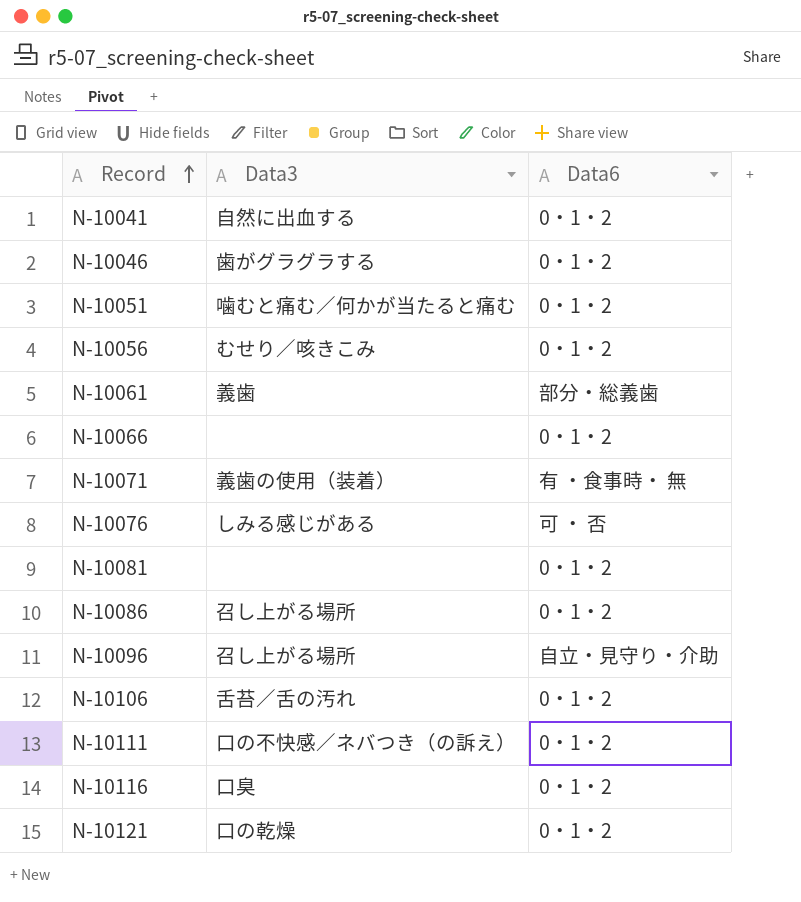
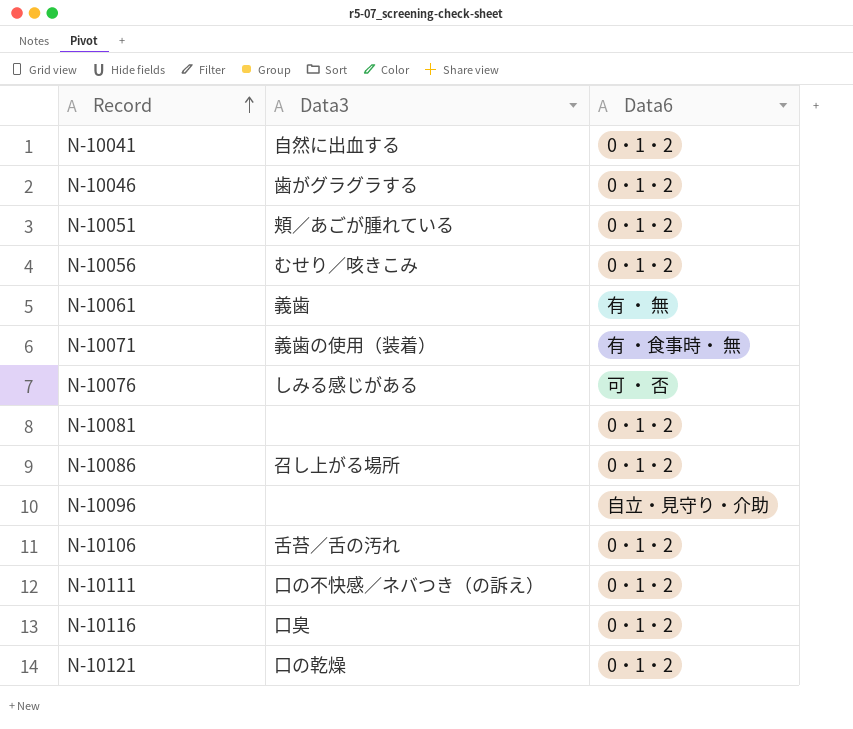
row N-10066: none | 0・1・2 -> none
N-10051 | Data3: 噛むと痛む／何かが当たると痛む -> 頬／あごが腫れている
N-10061 | Data6: 部分・総義歯 -> 有 ・ 無
N-10096 | Data3: 召し上がる場所 -> none

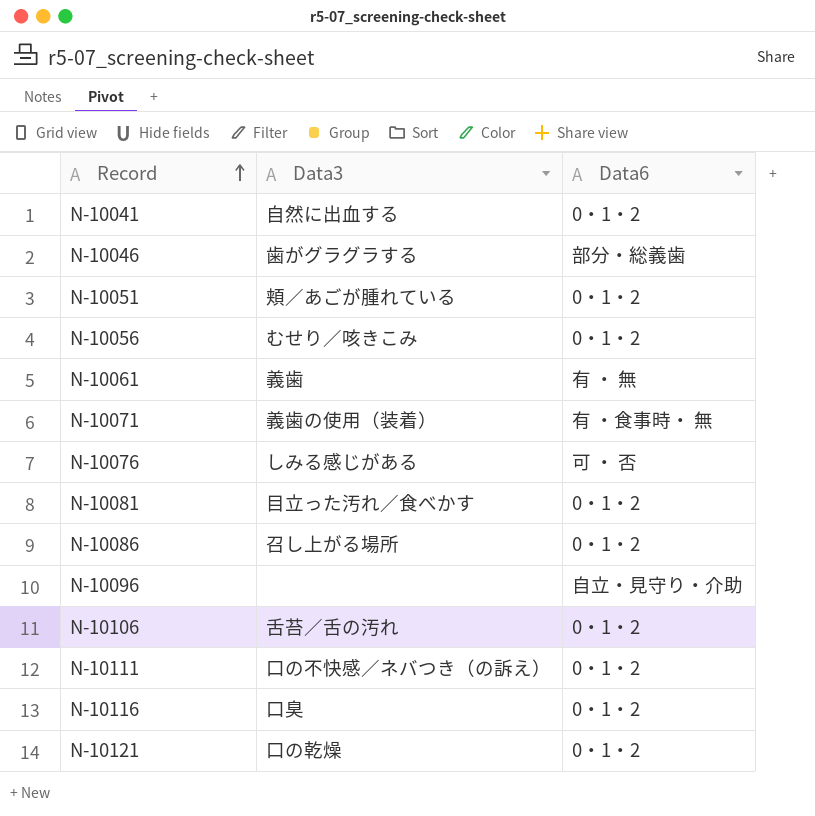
N-10046 | Data6: 0・1・2 -> 部分・総義歯
N-10081 | Data3: none -> 目立った汚れ／食べかす

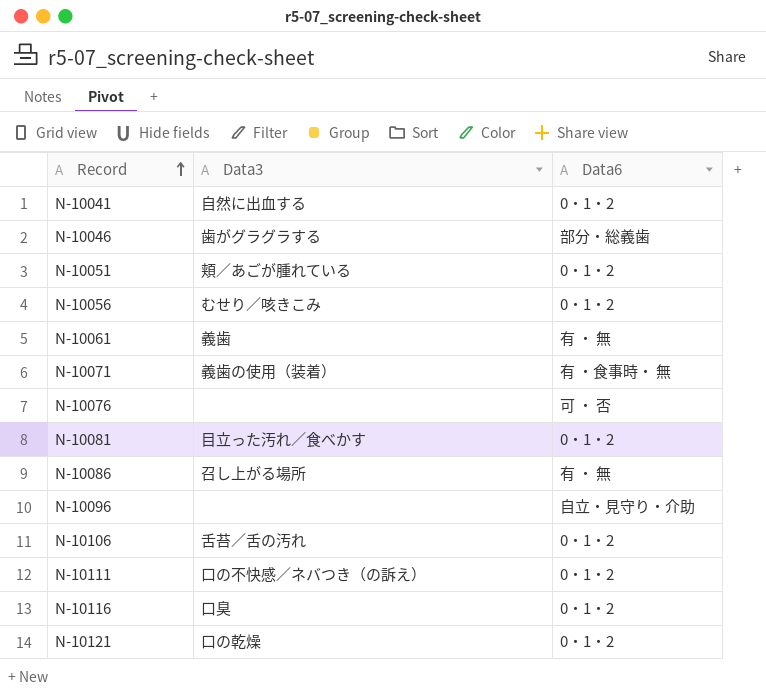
N-10076 | Data3: しみる感じがある -> none
N-10086 | Data6: 0・1・2 -> 有 ・ 無

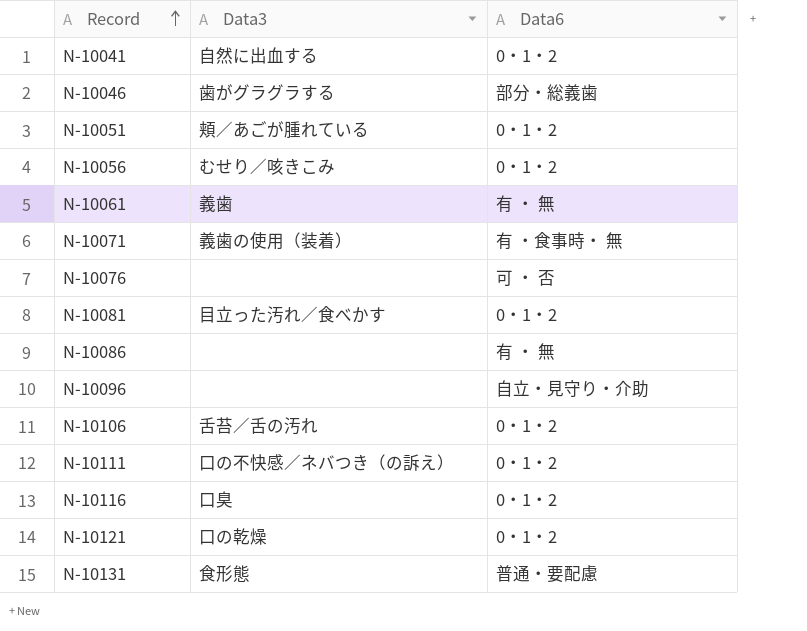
N-10086 | Data3: 召し上がる場所 -> none
row N-10131: none -> 食形態 | 普通・要配慮

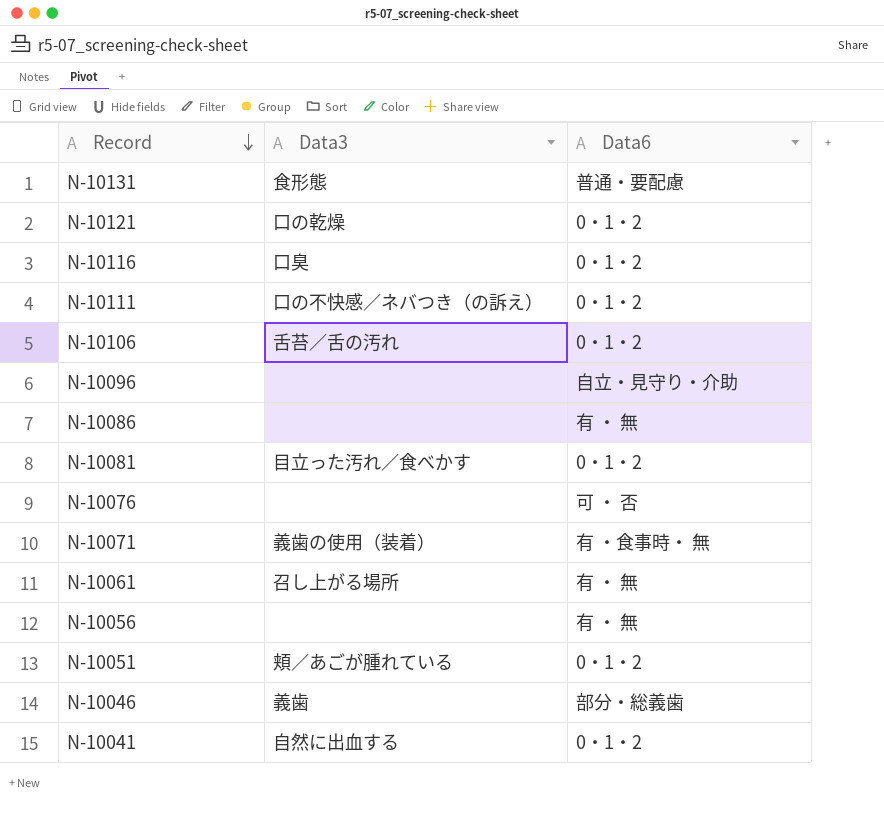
row order: Record ascending -> Record descending
N-10061 | Data3: 義歯 -> 召し上がる場所
N-10056 | Data3: むせり／咳きこみ -> none
N-10056 | Data6: 0・1・2 -> 有 ・ 無
N-10046 | Data3: 歯がグラグラする -> 義歯

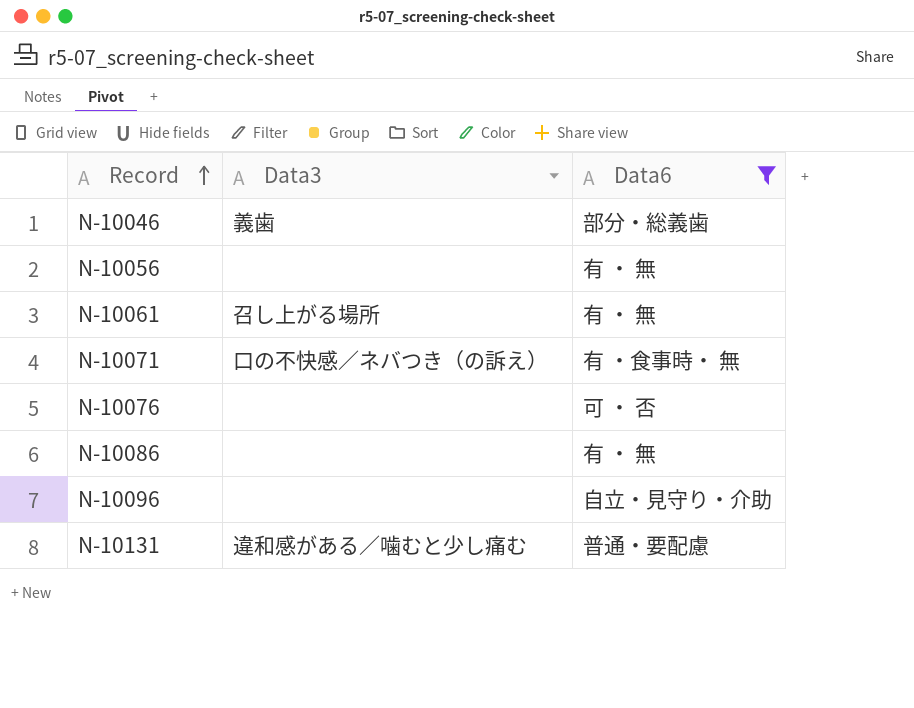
filter: none -> Data6 != 0・1・2
row order: Record descending -> Record ascending
N-10071 | Data3: 義歯の使用（装着） -> 口の不快感／ネバつき（の訴え）
N-10131 | Data3: 食形態 -> 違和感がある／噛むと少し痛む

